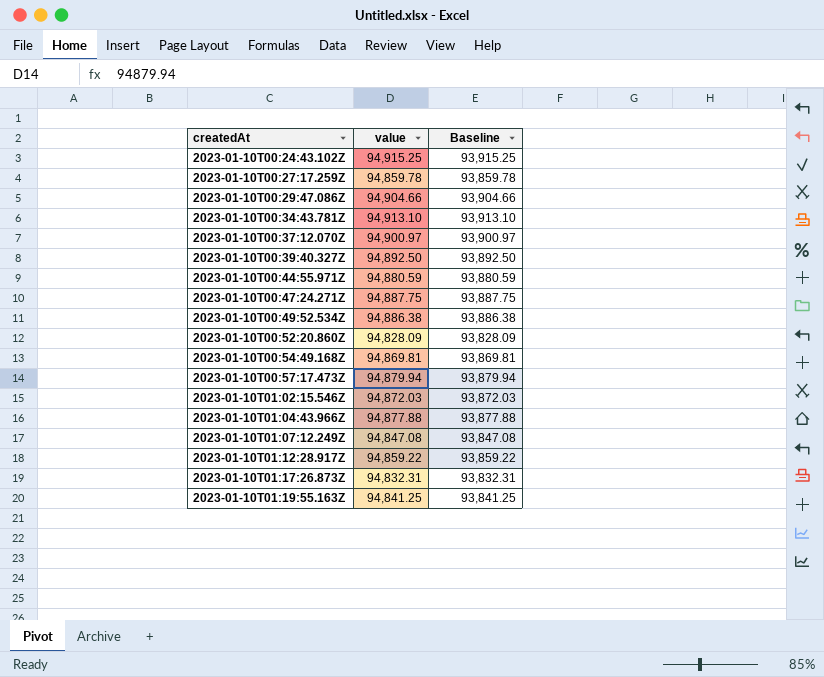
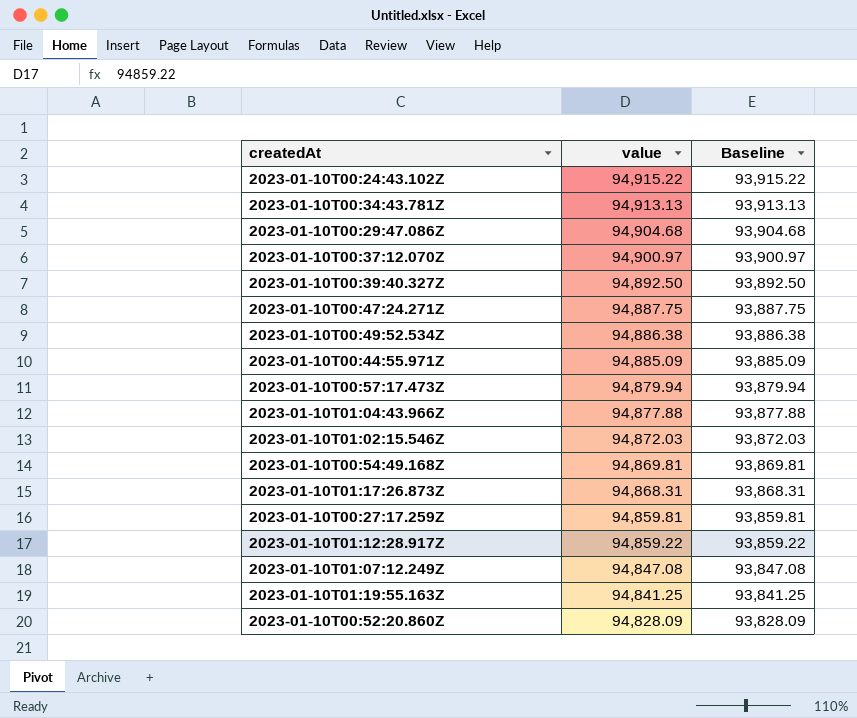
row order: createdAt ascending -> value descending
2023-01-10T00:24:43.102Z | value: 94,915.25 -> 94,915.22
2023-01-10T00:24:43.102Z | Baseline: 93,915.25 -> 93,915.22
2023-01-10T00:34:43.781Z | value: 94,913.10 -> 94,913.13
2023-01-10T00:34:43.781Z | Baseline: 93,913.10 -> 93,913.13
2023-01-10T00:29:47.086Z | value: 94,904.66 -> 94,904.68
2023-01-10T00:29:47.086Z | Baseline: 93,904.66 -> 93,904.68
2023-01-10T00:44:55.971Z | value: 94,880.59 -> 94,885.09
2023-01-10T00:44:55.971Z | Baseline: 93,880.59 -> 93,885.09
2023-01-10T01:17:26.873Z | value: 94,832.31 -> 94,868.31
2023-01-10T01:17:26.873Z | Baseline: 93,832.31 -> 93,868.31
2023-01-10T00:27:17.259Z | value: 94,859.78 -> 94,859.81
2023-01-10T00:27:17.259Z | Baseline: 93,859.78 -> 93,859.81

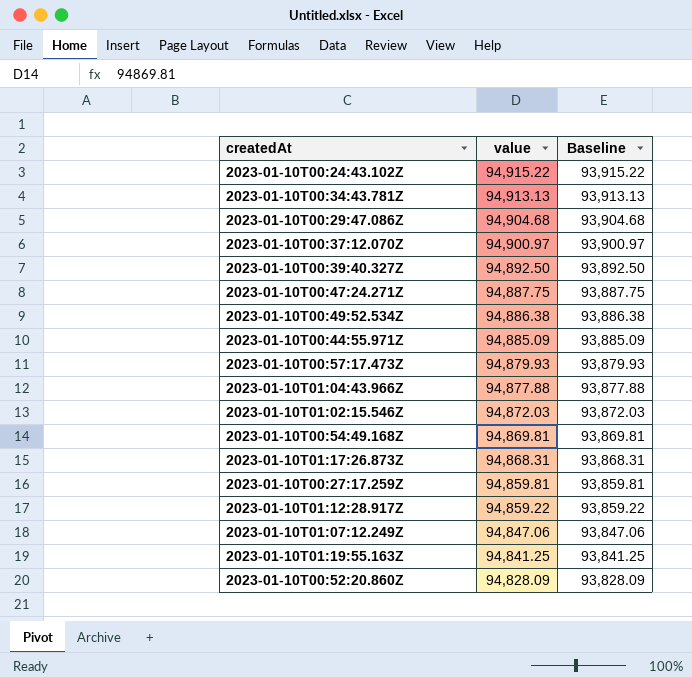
2023-01-10T00:57:17.473Z | value: 94,879.94 -> 94,879.93
2023-01-10T00:57:17.473Z | Baseline: 93,879.94 -> 93,879.93
2023-01-10T01:07:12.249Z | value: 94,847.08 -> 94,847.06
2023-01-10T01:07:12.249Z | Baseline: 93,847.08 -> 93,847.06

